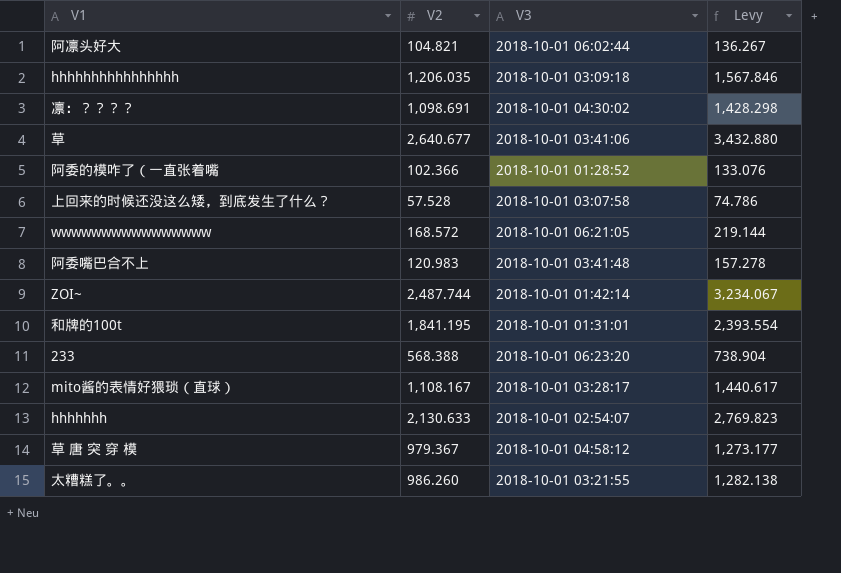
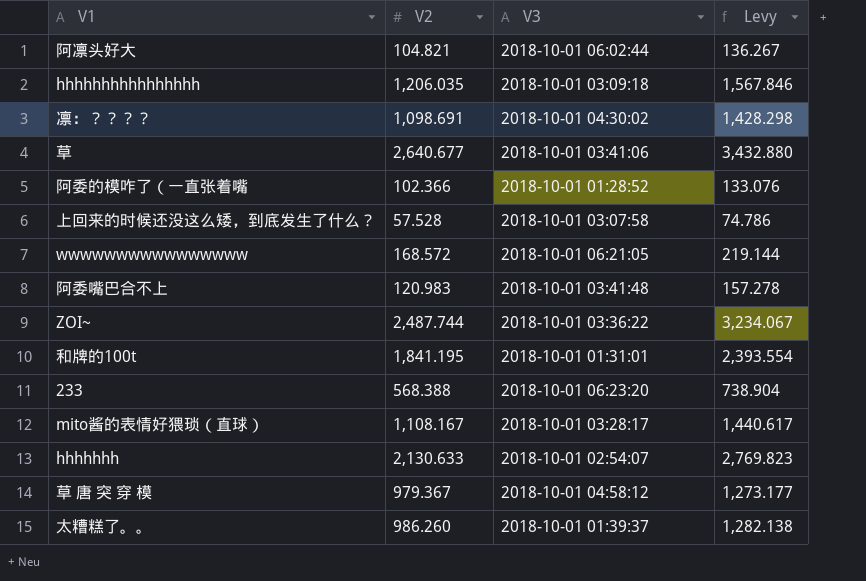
ZOI~ | V3: 2018-10-01 01:42:14 -> 2018-10-01 03:36:22
太糟糕了。。 | V3: 2018-10-01 03:21:55 -> 2018-10-01 01:39:37

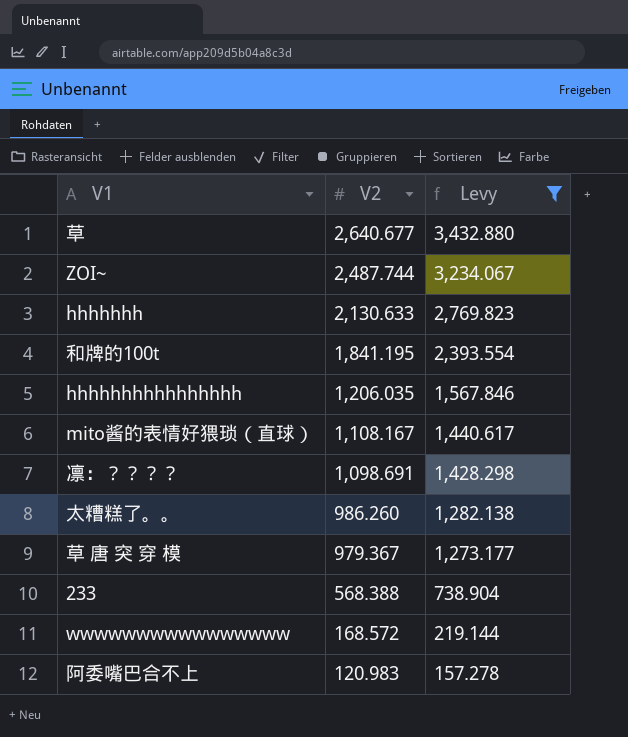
filter: none -> Levy >= 157.278
row order: none -> V2 descending
column V3 | position: 3 -> none

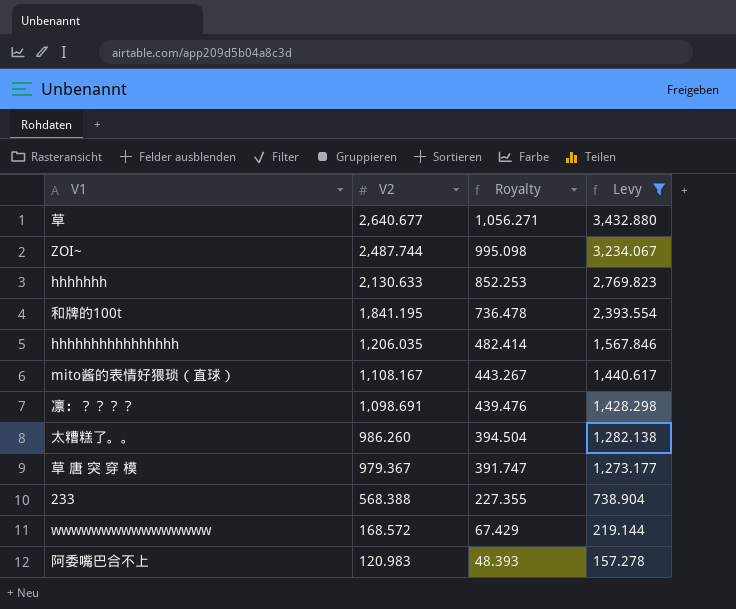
column Royalty | formula: none -> [V2] * 0.4

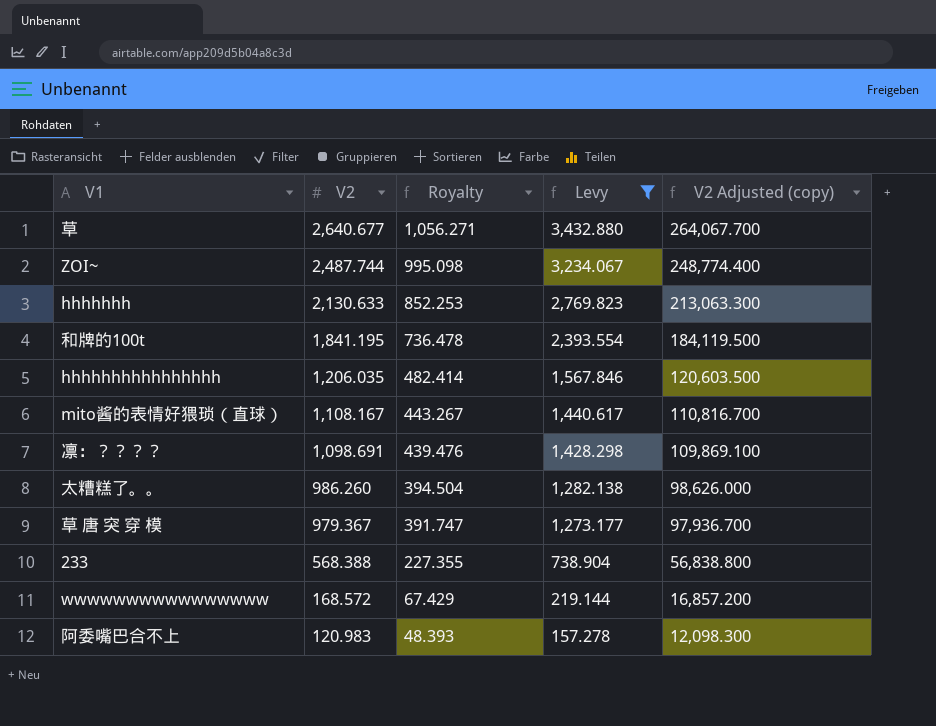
column V2 Adjusted (copy) | formula: none -> [V2] * 100

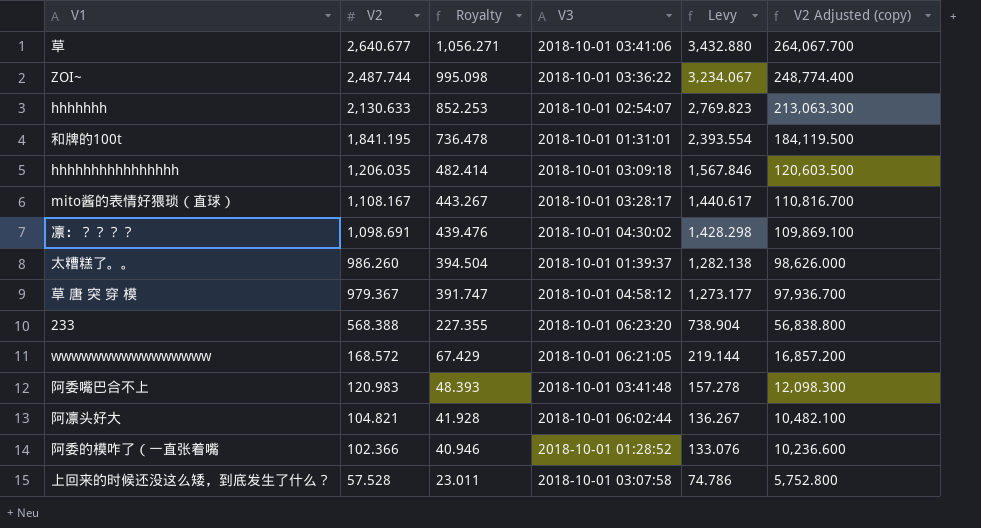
filter: Levy >= 157.278 -> none
column V3 | position: none -> 4

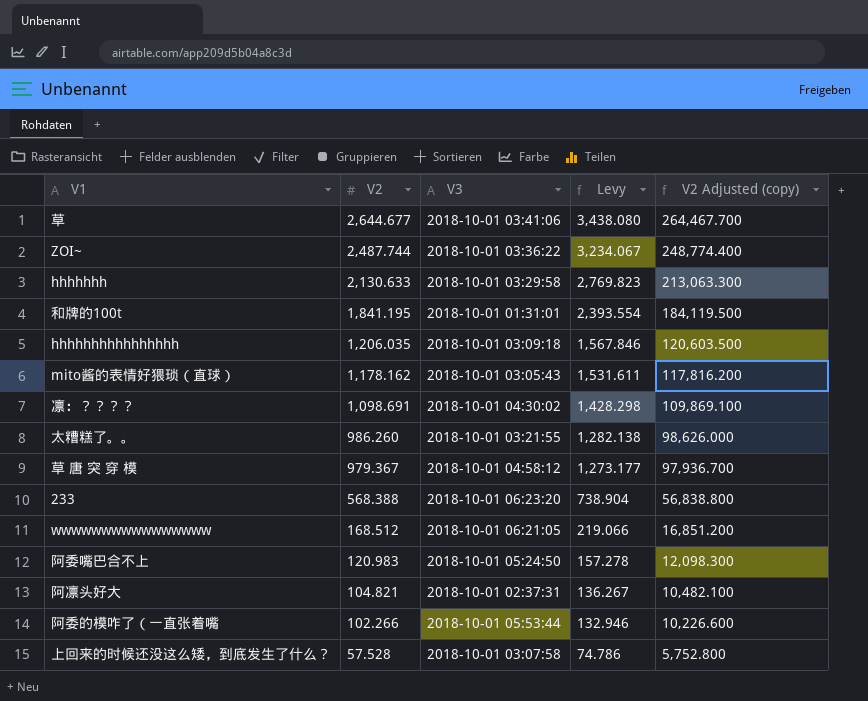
column Royalty | formula: [V2] * 0.4 -> none
草 | V2: 2,640.677 -> 2,644.677
草 | Levy: 3,432.880 -> 3,438.080
草 | V2 Adjusted (copy): 264,067.700 -> 264,467.700
hhhhhhh | V3: 2018-10-01 02:54:07 -> 2018-10-01 03:29:58
mito酱的表情好猥琐（直球） | V2: 1,108.167 -> 1,178.162
mito酱的表情好猥琐（直球） | V3: 2018-10-01 03:28:17 -> 2018-10-01 03:05:43
mito酱的表情好猥琐（直球） | Levy: 1,440.617 -> 1,531.611
mito酱的表情好猥琐（直球） | V2 Adjusted (copy): 110,816.700 -> 117,816.200
太糟糕了。。 | V3: 2018-10-01 01:39:37 -> 2018-10-01 03:21:55
wwwwwwwwwwwwwwww | V2: 168.572 -> 168.512
wwwwwwwwwwwwwwww | Levy: 219.144 -> 219.066
wwwwwwwwwwwwwwww | V2 Adjusted (copy): 16,857.200 -> 16,851.200
阿委嘴巴合不上 | V3: 2018-10-01 03:41:48 -> 2018-10-01 05:24:50
阿凛头好大 | V3: 2018-10-01 06:02:44 -> 2018-10-01 02:37:31
阿委的模咋了（一直张着嘴 | V2: 102.366 -> 102.266
阿委的模咋了（一直张着嘴 | V3: 2018-10-01 01:28:52 -> 2018-10-01 05:53:44
阿委的模咋了（一直张着嘴 | Levy: 133.076 -> 132.946
阿委的模咋了（一直张着嘴 | V2 Adjusted (copy): 10,236.600 -> 10,226.600

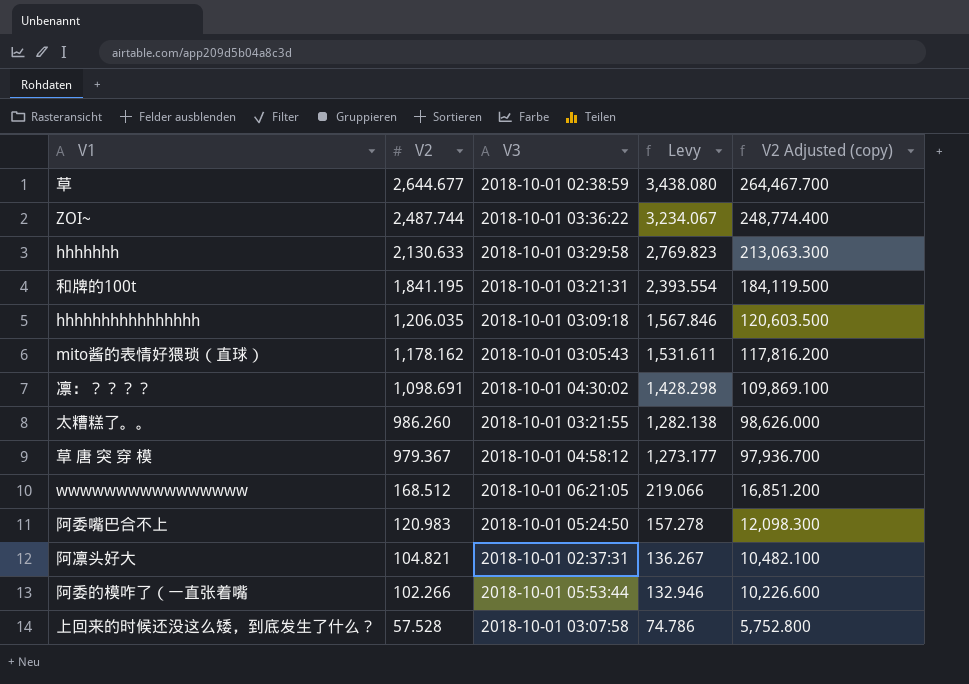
row 233: 568.388 | 2018-10-01 06:23:20 | 738.904 | 56,838.800 -> none
草 | V3: 2018-10-01 03:41:06 -> 2018-10-01 02:38:59
和牌的100t | V3: 2018-10-01 01:31:01 -> 2018-10-01 03:21:31

